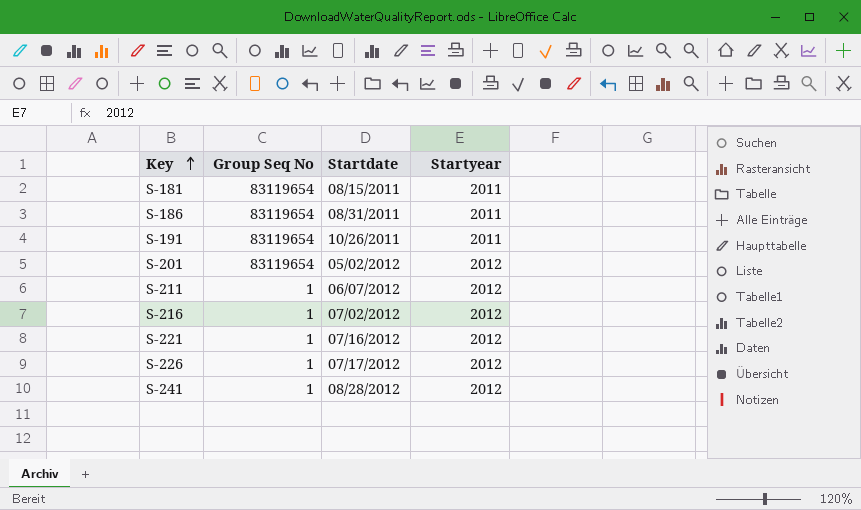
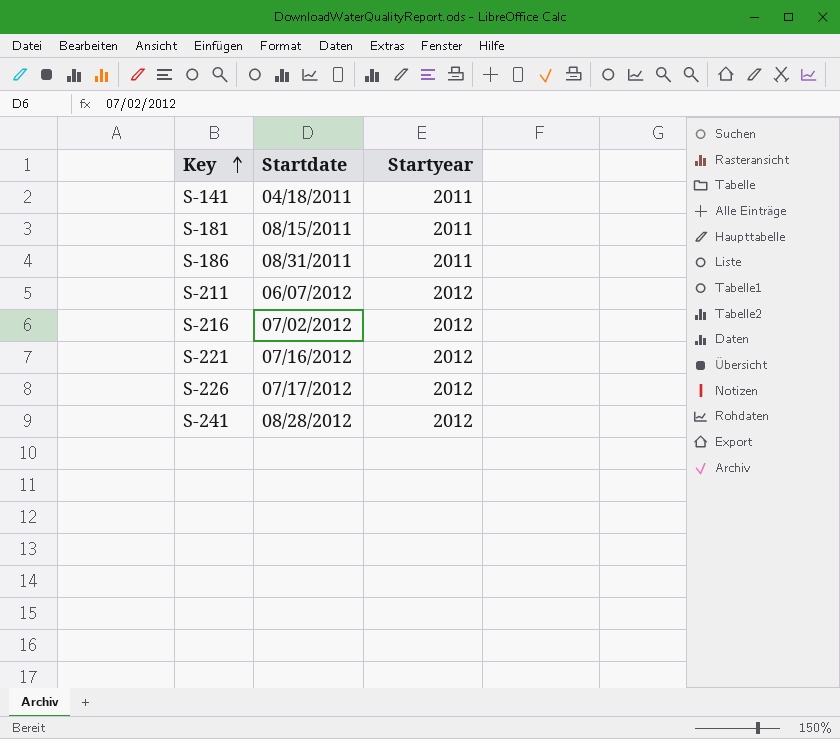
column Group Seq No | position: 2 -> none
row S-191: 83119654 | 10/26/2011 | 2011 -> none
row S-201: 83119654 | 05/02/2012 | 2012 -> none
row S-141: none -> 04/18/2011 | 2011

